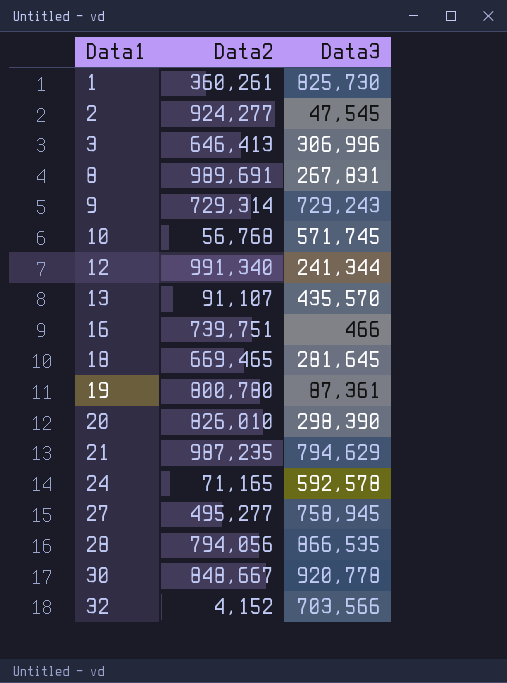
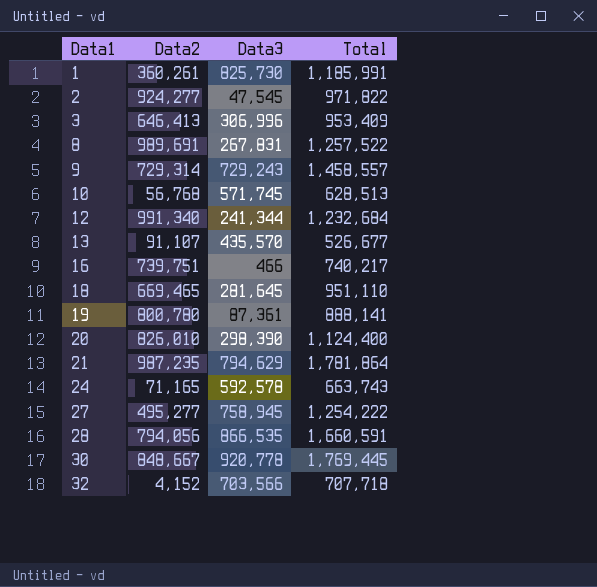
column Total | formula: none -> [Data2] + [Data3]

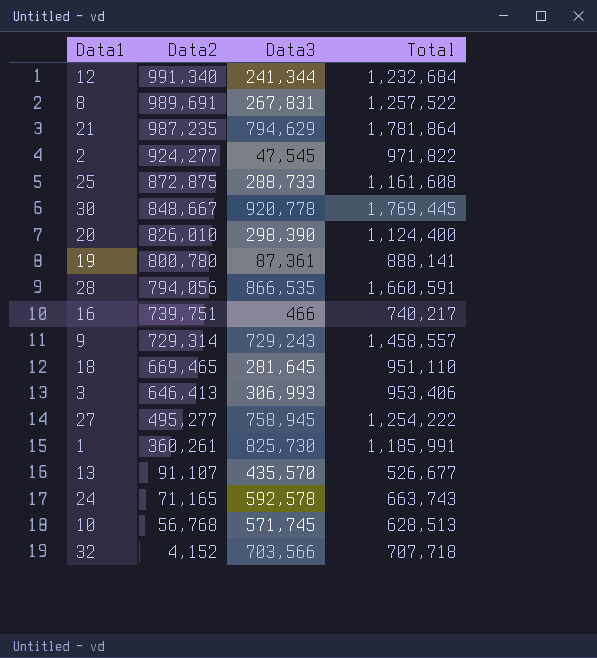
row order: Data1 ascending -> Data2 descending
row 25: none -> 872,875 | 288,733 | 1,161,608
3 | Data3: 306,996 -> 306,993
3 | Total: 953,409 -> 953,406

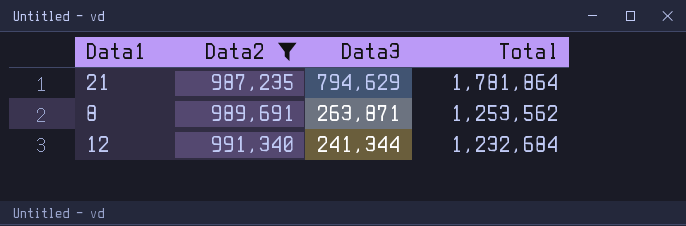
filter: none -> Data2 >= 987,235
row order: Data2 descending -> Data2 ascending
8 | Data3: 267,831 -> 263,871
8 | Total: 1,257,522 -> 1,253,562

